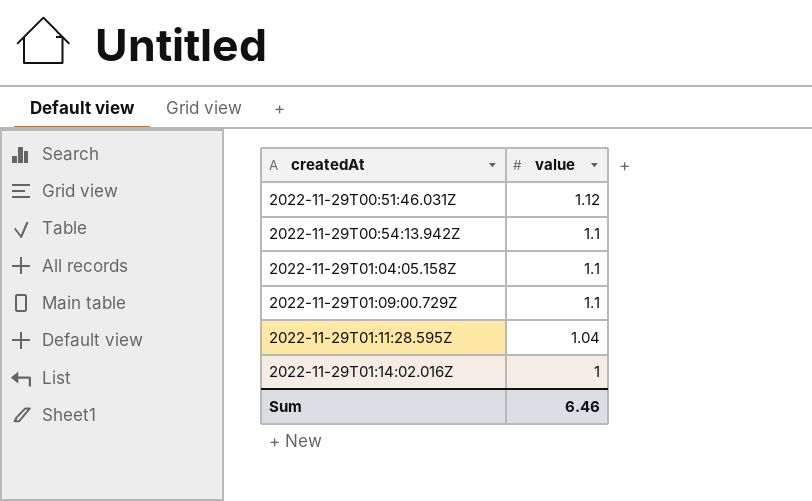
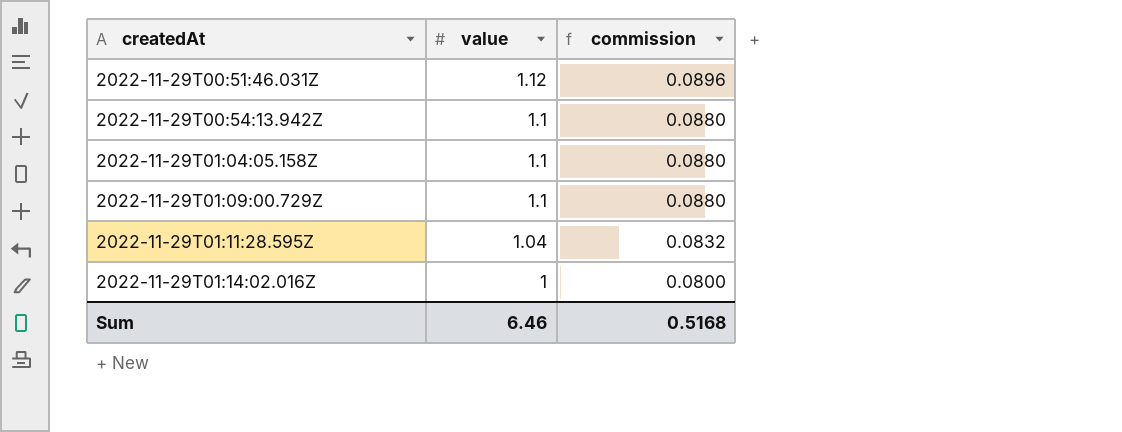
column commission | formula: none -> [value] * 0.08

